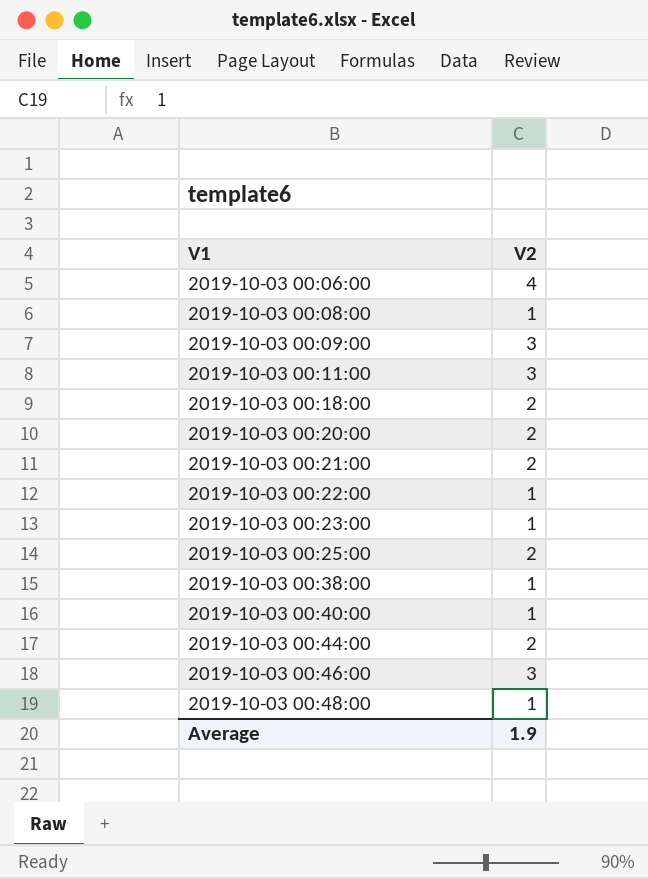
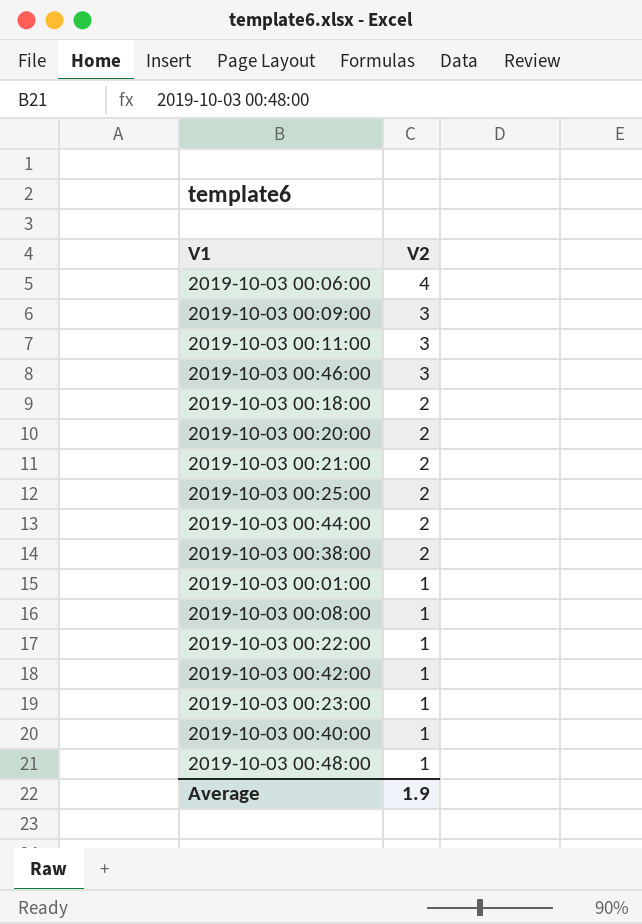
row order: V1 ascending -> V2 descending
2019-10-03 00:38:00 | V2: 1 -> 2
row 2019-10-03 00:01:00: none -> 1
row 2019-10-03 00:42:00: none -> 1

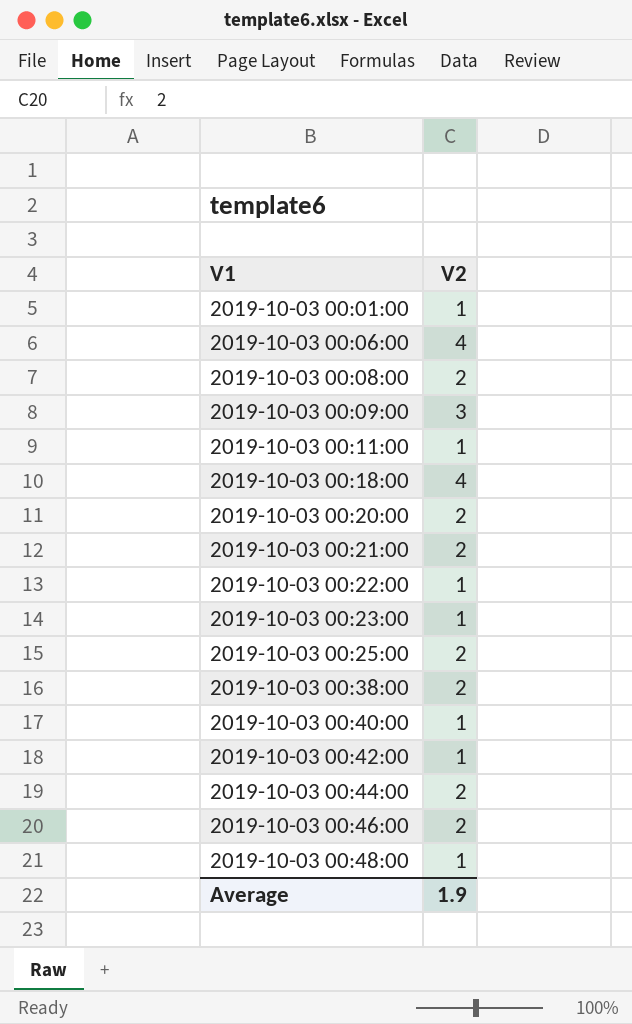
row order: V2 descending -> V1 ascending
2019-10-03 00:08:00 | V2: 1 -> 2
2019-10-03 00:11:00 | V2: 3 -> 1
2019-10-03 00:18:00 | V2: 2 -> 4
2019-10-03 00:46:00 | V2: 3 -> 2

